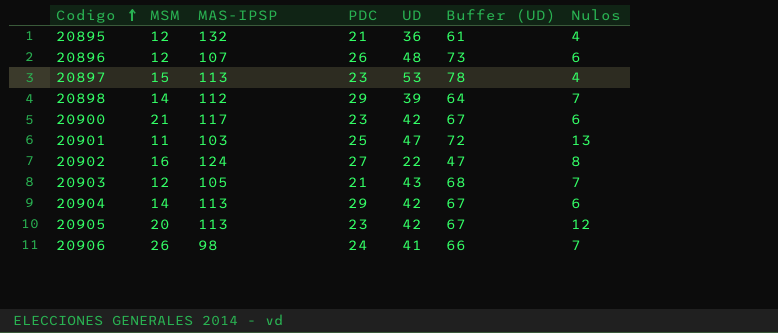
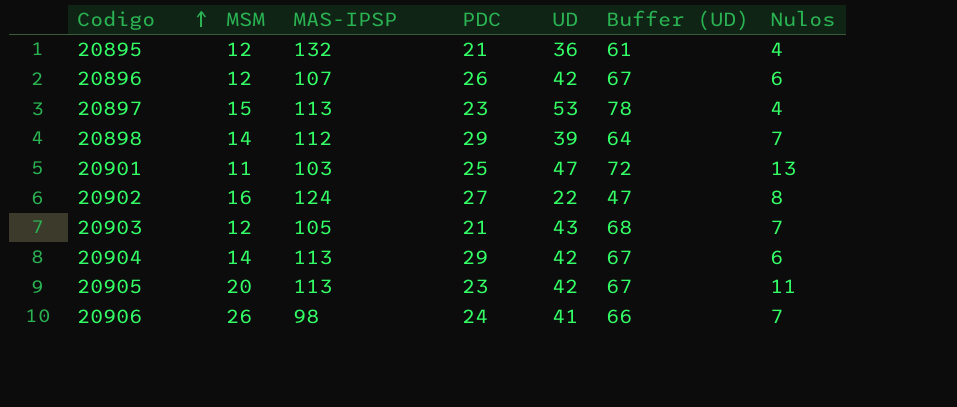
row 20900: 21 | 117 | 23 | 42 | 67 | 6 -> none
20896 | UD: 48 -> 42
20896 | Buffer (UD): 73 -> 67
20905 | Nulos: 12 -> 11

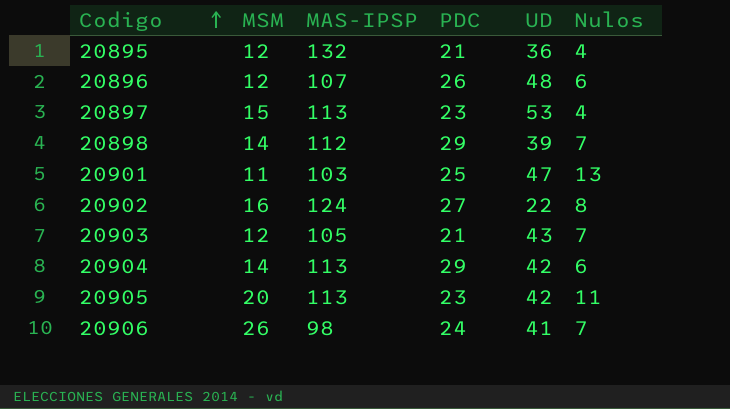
column Buffer (UD) | formula: [UD] + 25 -> none
20896 | UD: 42 -> 48

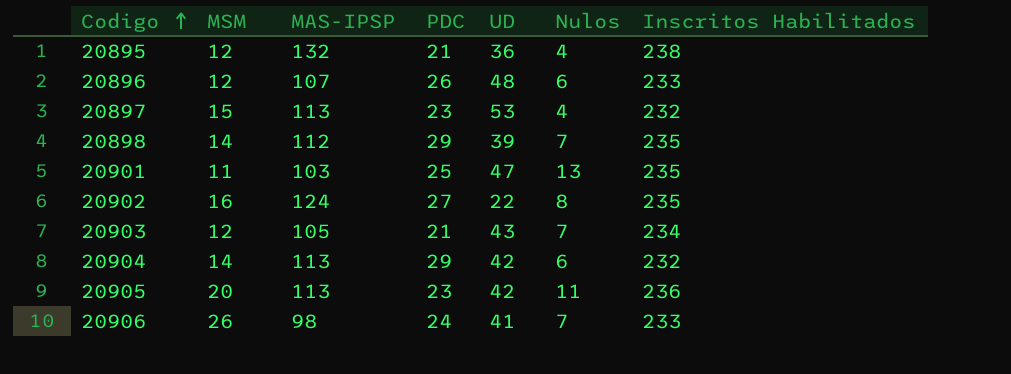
column Inscritos Habilitados | position: none -> 7

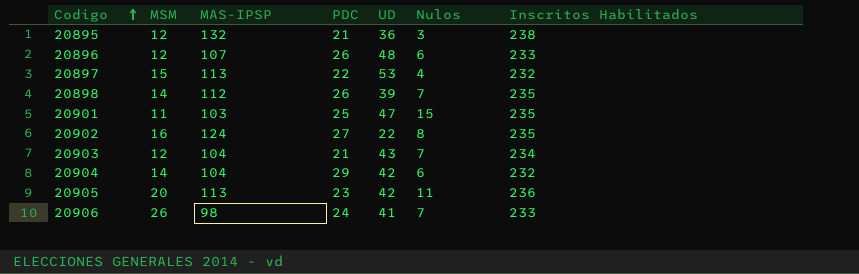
20895 | Nulos: 4 -> 3
20897 | PDC: 23 -> 22
20898 | PDC: 29 -> 26
20901 | Nulos: 13 -> 15
20903 | MAS-IPSP: 105 -> 104
20904 | MAS-IPSP: 113 -> 104

